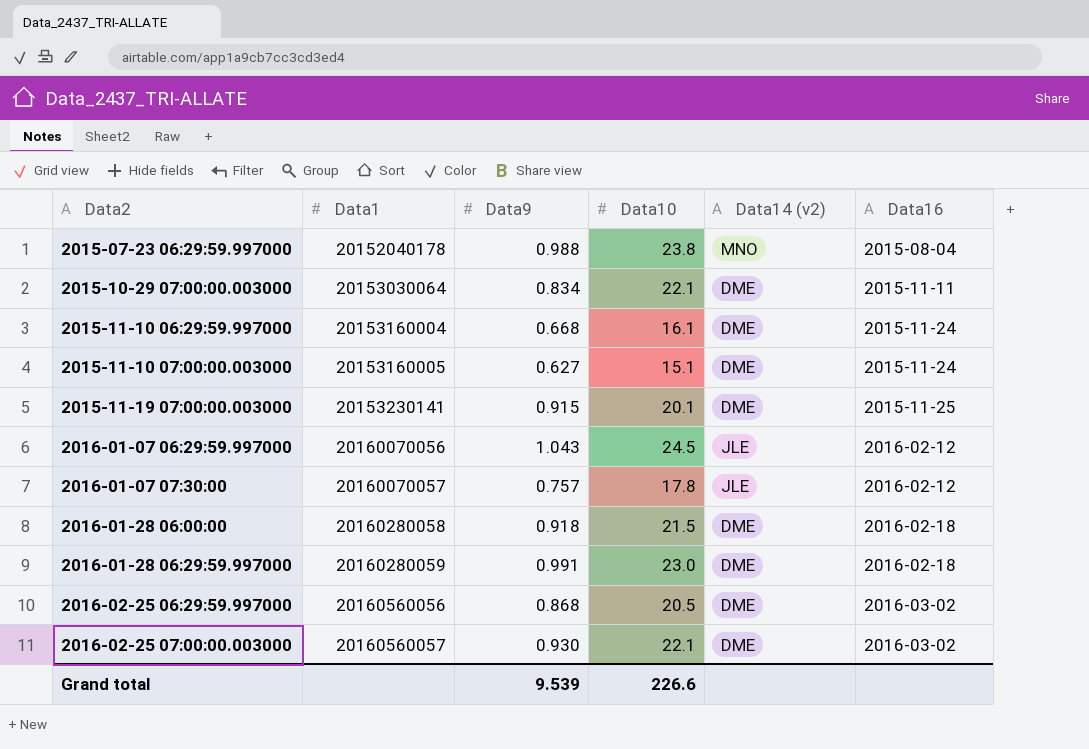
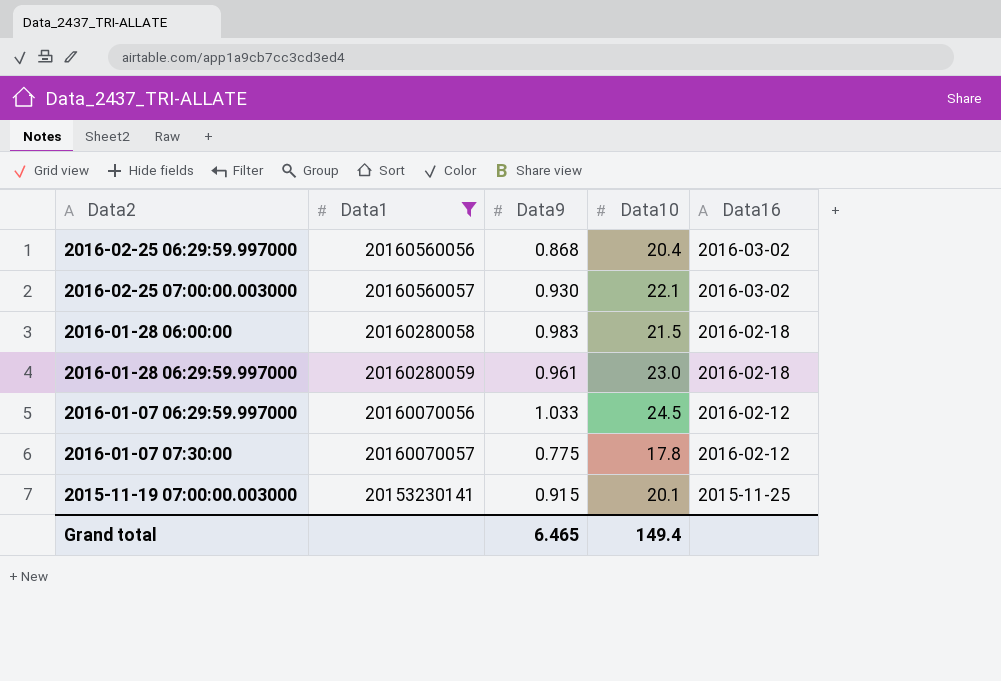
filter: none -> Data1 >= 20153230141
row order: Data2 ascending -> Data16 descending
column Data14 (v2) | position: 5 -> none
2016-02-25 06:29:59.997000 | Data10: 20.5 -> 20.4
2016-01-28 06:00:00 | Data9: 0.918 -> 0.983
2016-01-28 06:29:59.997000 | Data9: 0.991 -> 0.961
2016-01-07 06:29:59.997000 | Data9: 1.043 -> 1.033
2016-01-07 07:30:00 | Data9: 0.757 -> 0.775
Grand total | Data9: 9.539 -> 6.465
Grand total | Data10: 226.6 -> 149.4

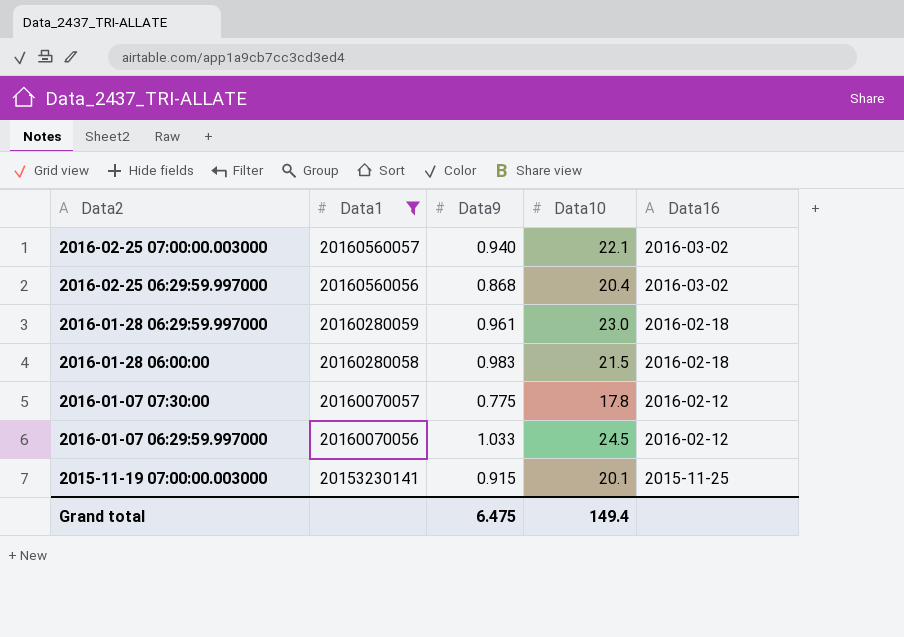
row order: Data16 descending -> Data2 descending
2016-02-25 07:00:00.003000 | Data9: 0.930 -> 0.940
Grand total | Data9: 6.465 -> 6.475

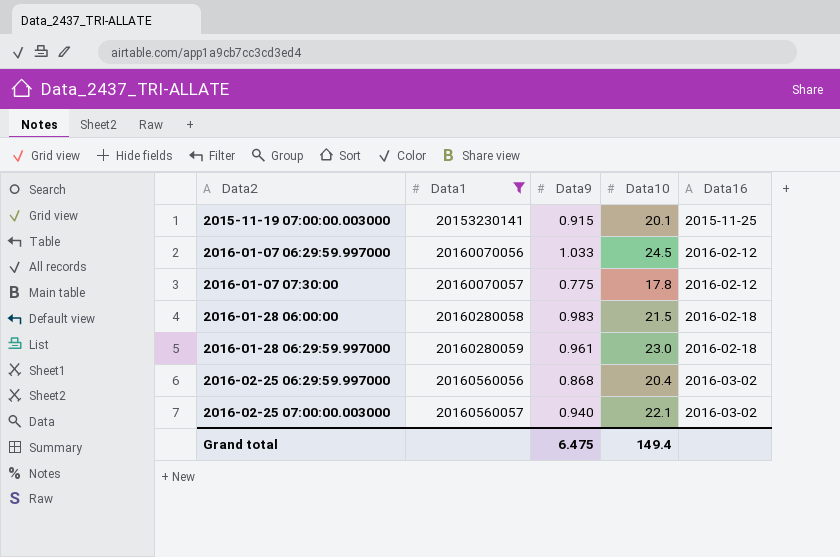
row order: Data2 descending -> Data2 ascending

